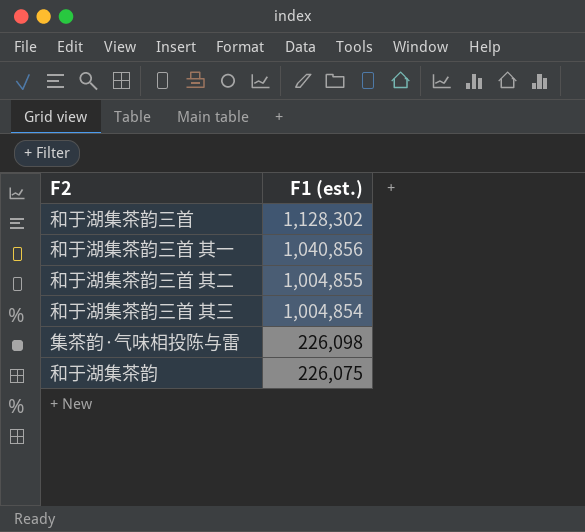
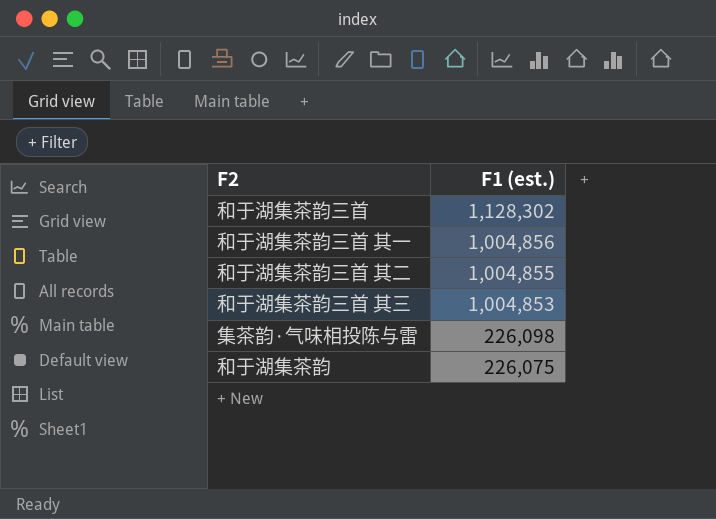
和于湖集茶韵三首 其一 | F1 (est.): 1,040,856 -> 1,004,856
和于湖集茶韵三首 其三 | F1 (est.): 1,004,854 -> 1,004,853

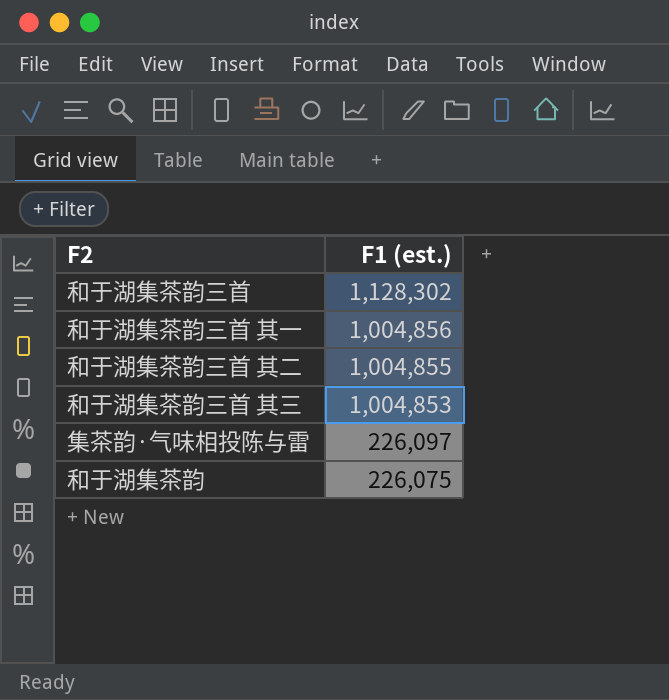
集茶韵·气味相投陈与雷 | F1 (est.): 226,098 -> 226,097

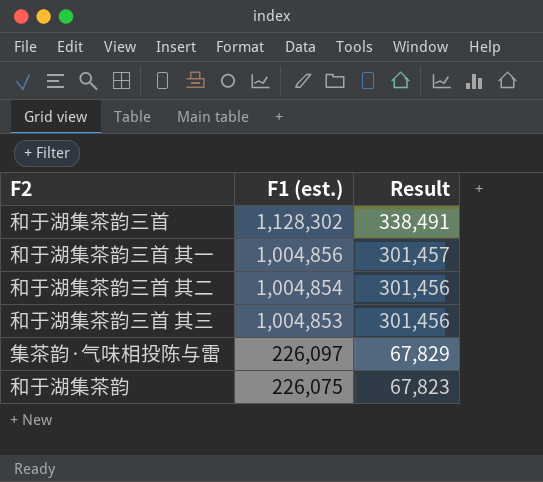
column Result | formula: none -> [F1 (est.)] * 0.3
和于湖集茶韵三首 其二 | F1 (est.): 1,004,855 -> 1,004,854

